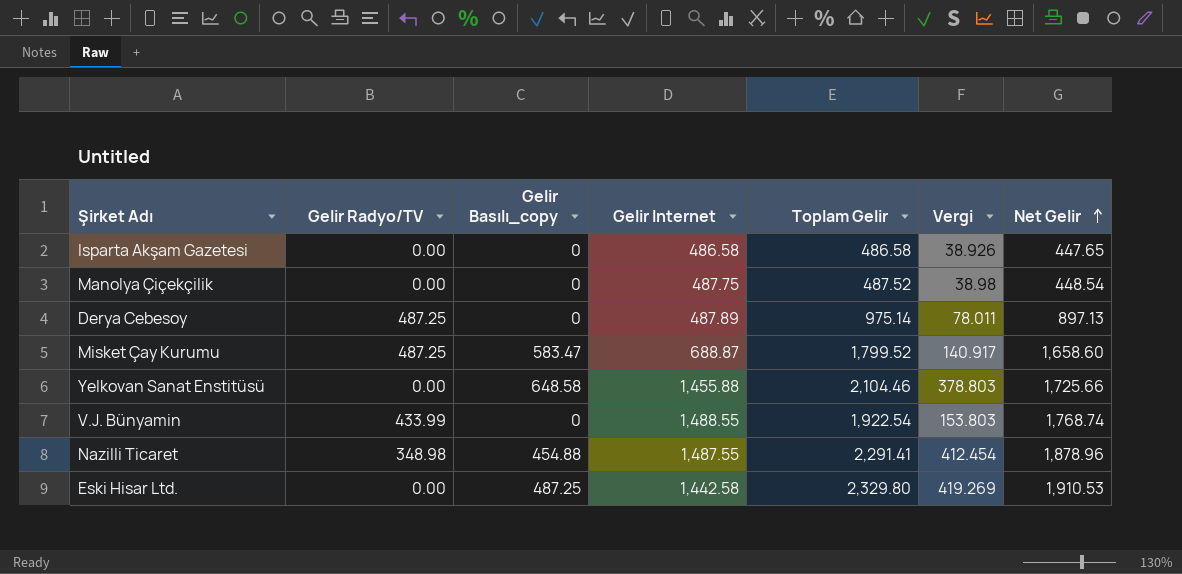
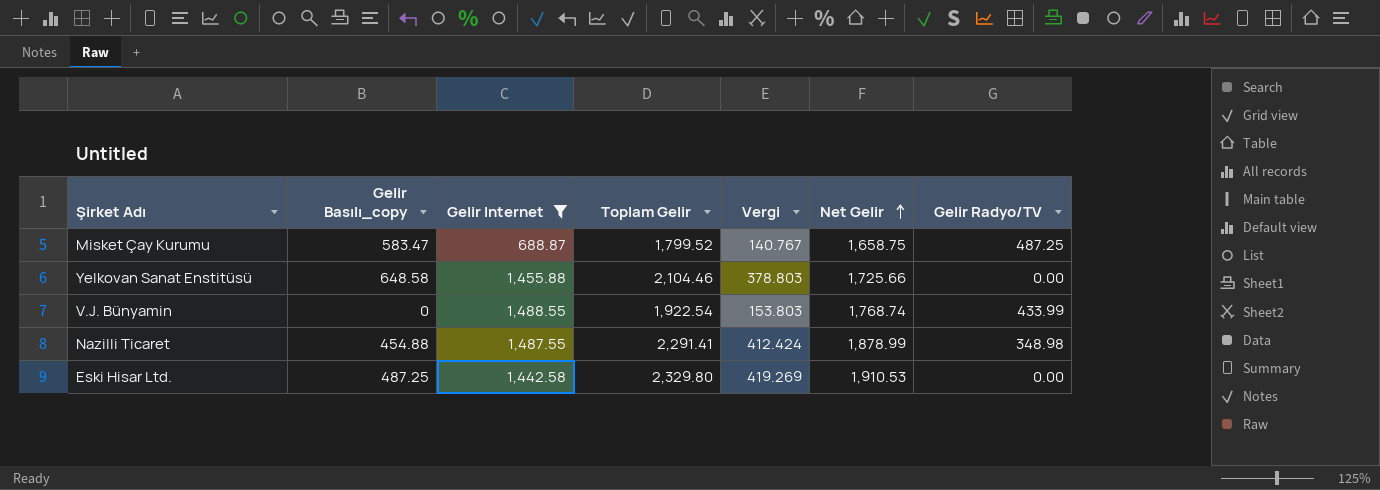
filter: none -> Gelir Internet >= 688.87
column Gelir Radyo/TV | position: 2 -> 7
Misket Çay Kurumu | Vergi: 140.917 -> 140.767
Misket Çay Kurumu | Net Gelir: 1,658.60 -> 1,658.75
Nazilli Ticaret | Vergi: 412.454 -> 412.424
Nazilli Ticaret | Net Gelir: 1,878.96 -> 1,878.99

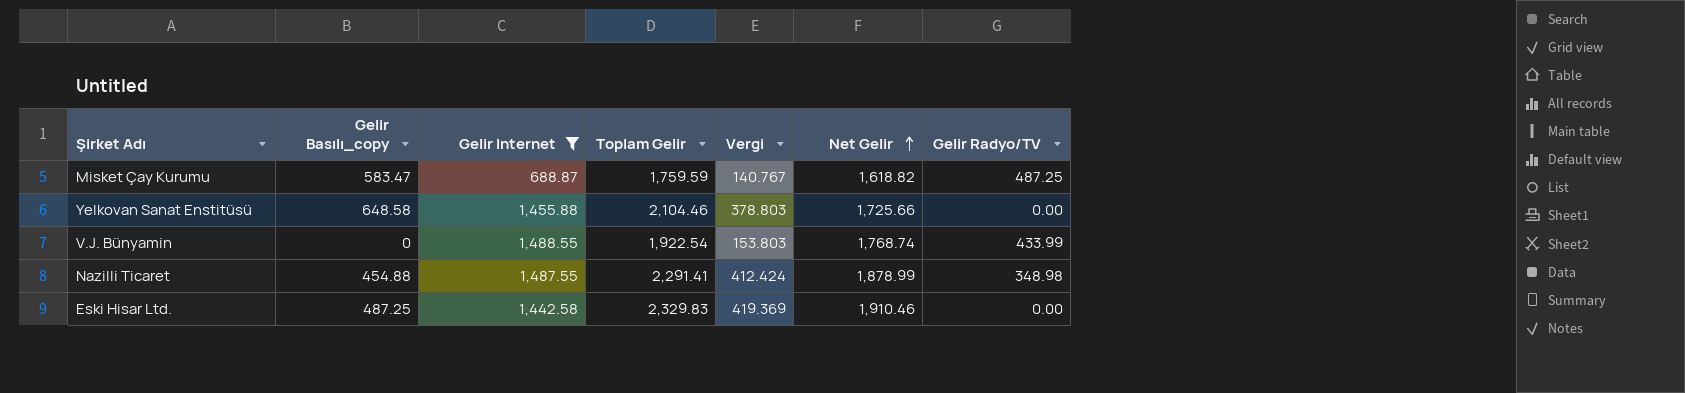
Misket Çay Kurumu | Toplam Gelir: 1,799.52 -> 1,759.59
Misket Çay Kurumu | Net Gelir: 1,658.75 -> 1,618.82
Eski Hisar Ltd. | Toplam Gelir: 2,329.80 -> 2,329.83
Eski Hisar Ltd. | Vergi: 419.269 -> 419.369
Eski Hisar Ltd. | Net Gelir: 1,910.53 -> 1,910.46

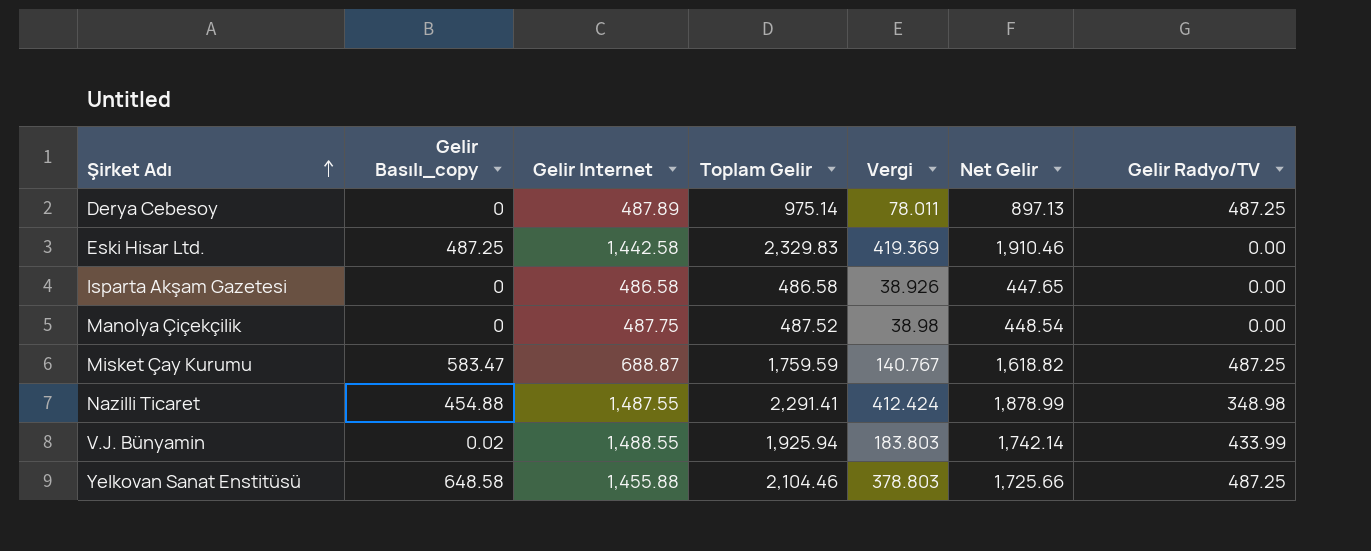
filter: Gelir Internet >= 688.87 -> none
row order: Net Gelir ascending -> Şirket Adı ascending
V.J. Bünyamin | Gelir Basılı_copy: 0 -> 0.02
V.J. Bünyamin | Toplam Gelir: 1,922.54 -> 1,925.94
V.J. Bünyamin | Vergi: 153.803 -> 183.803
V.J. Bünyamin | Net Gelir: 1,768.74 -> 1,742.14
Yelkovan Sanat Enstitüsü | Gelir Radyo/TV: 0.00 -> 487.25

